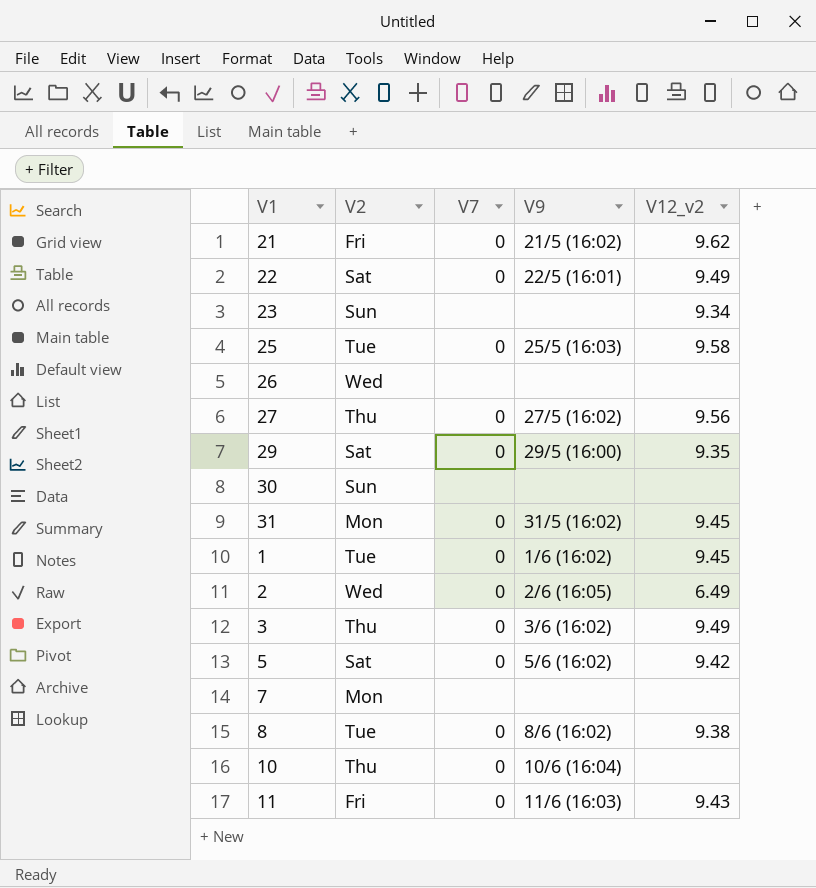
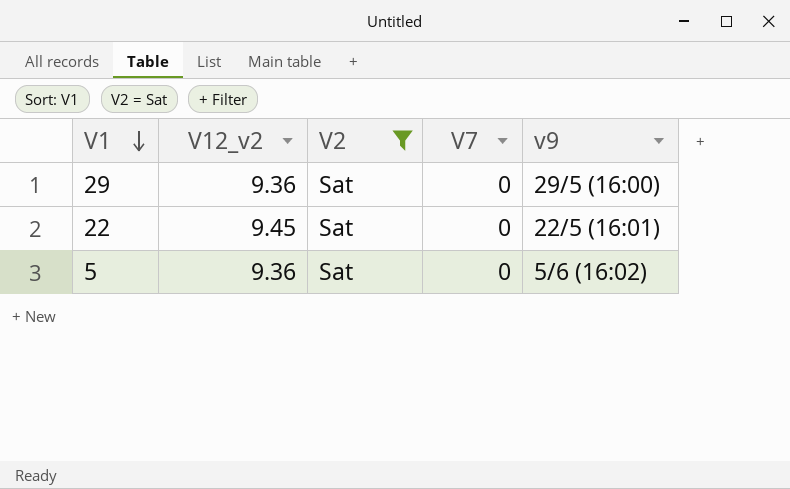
filter: none -> V2 = Sat
row order: none -> V1 descending
column V12_v2 | position: 5 -> 2
column name: V9 -> v9
29 | V12_v2: 9.35 -> 9.36
22 | V12_v2: 9.49 -> 9.45
5 | V12_v2: 9.42 -> 9.36

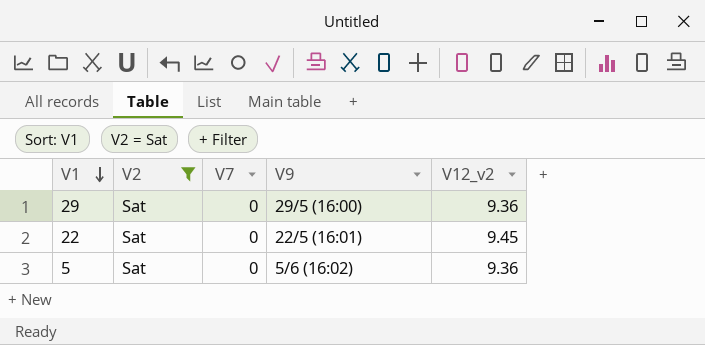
column name: v9 -> V9
column V12_v2 | position: 2 -> 5

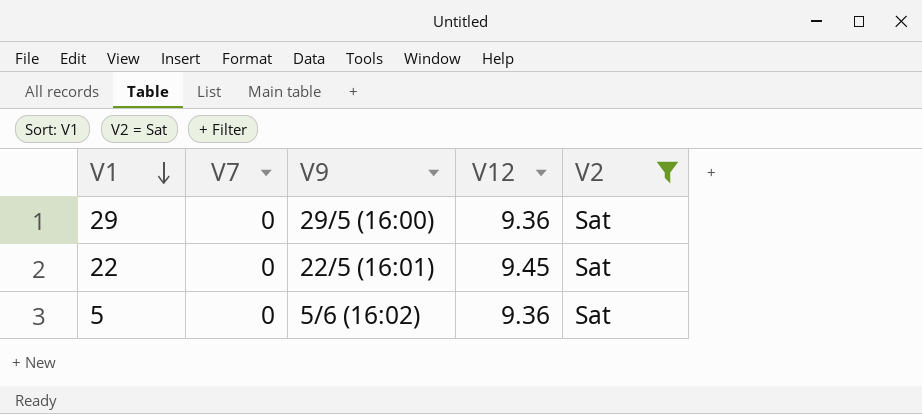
column name: V12_v2 -> V12
column V2 | position: 2 -> 5

